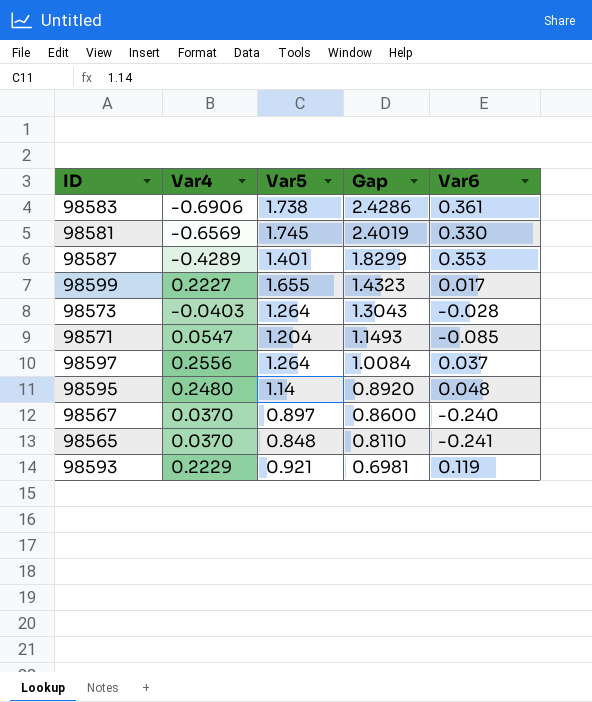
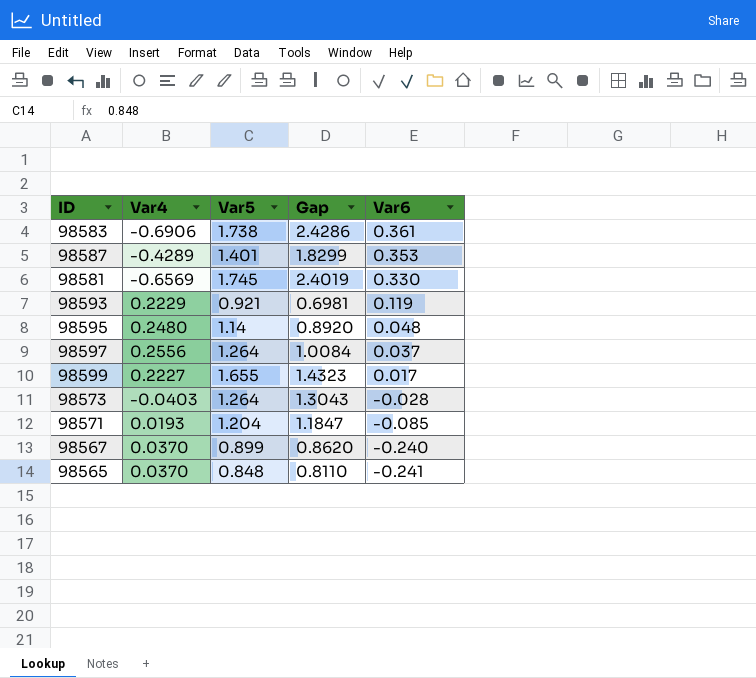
row order: Gap descending -> Var6 descending
98571 | Var4: 0.0547 -> 0.0193
98571 | Gap: 1.1493 -> 1.1847
98567 | Var5: 0.897 -> 0.899
98567 | Gap: 0.8600 -> 0.8620

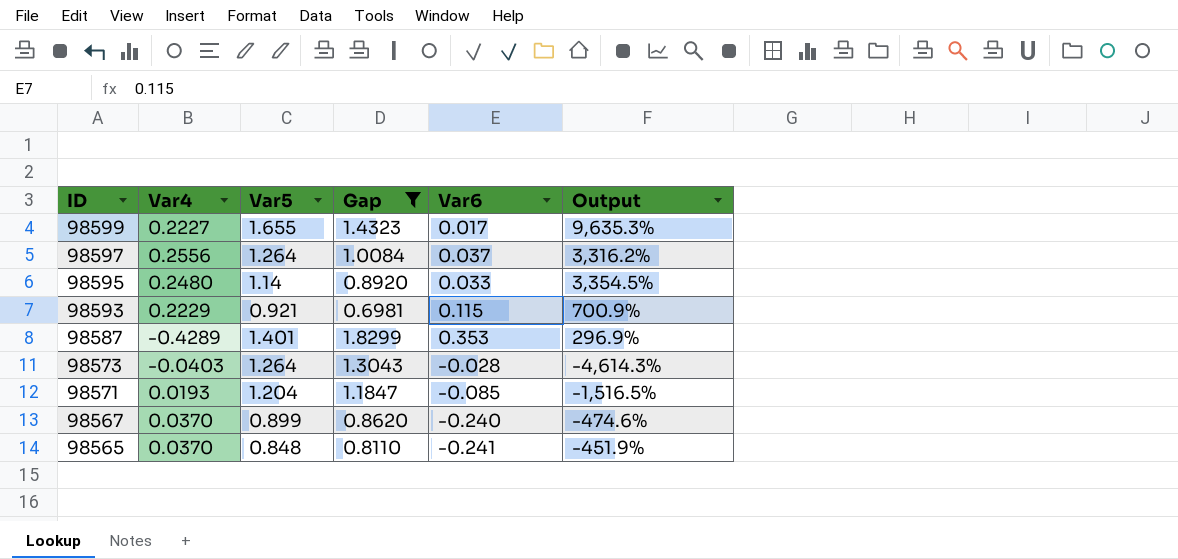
filter: none -> Gap <= 1.8299
row order: Var6 descending -> ID descending
column Output | formula: none -> ([Var5] - [Var6]) / [Var6]
98595 | Var6: 0.048 -> 0.033
98593 | Var6: 0.119 -> 0.115

